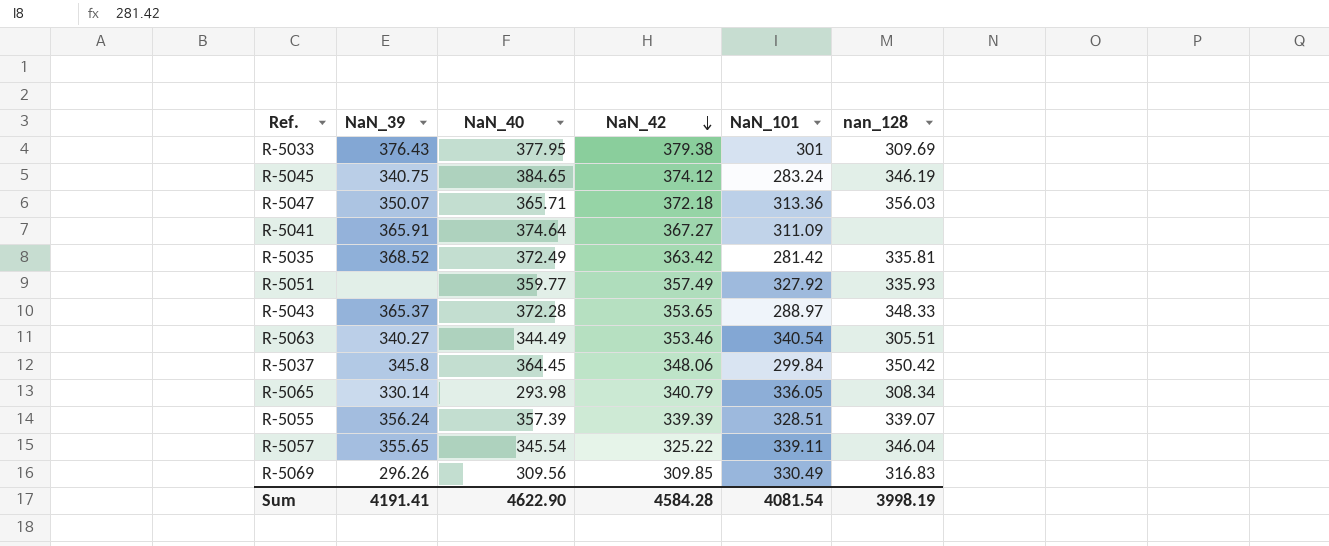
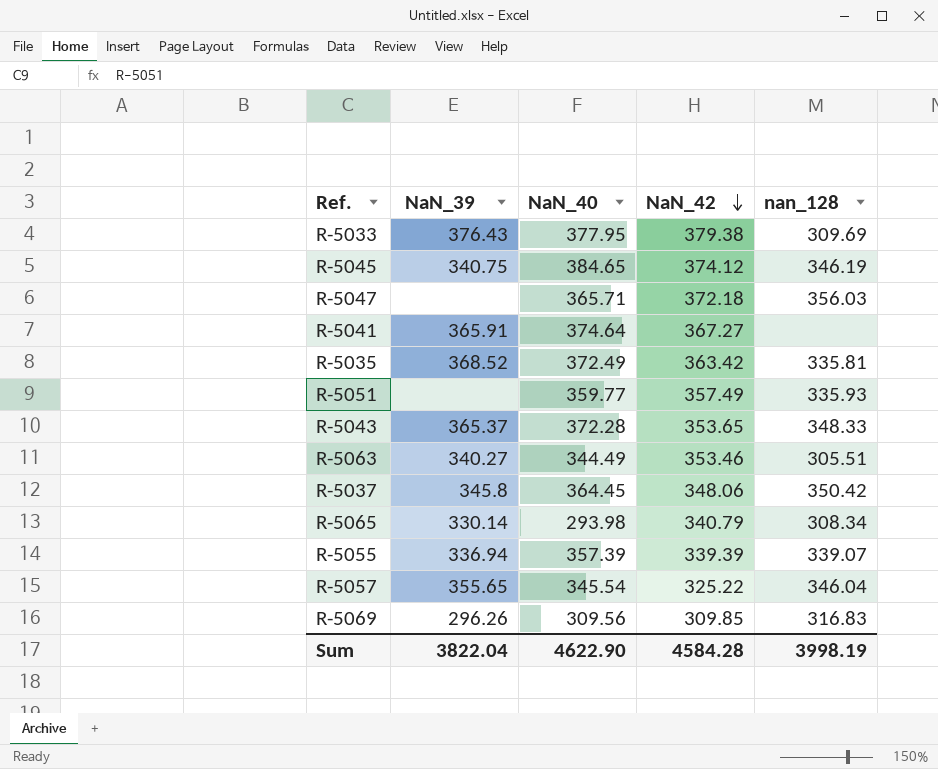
column NaN_101 | position: 5 -> none
R-5047 | NaN_39: 350.07 -> none
R-5055 | NaN_39: 356.24 -> 336.94
Sum | NaN_39: 4191.41 -> 3822.04

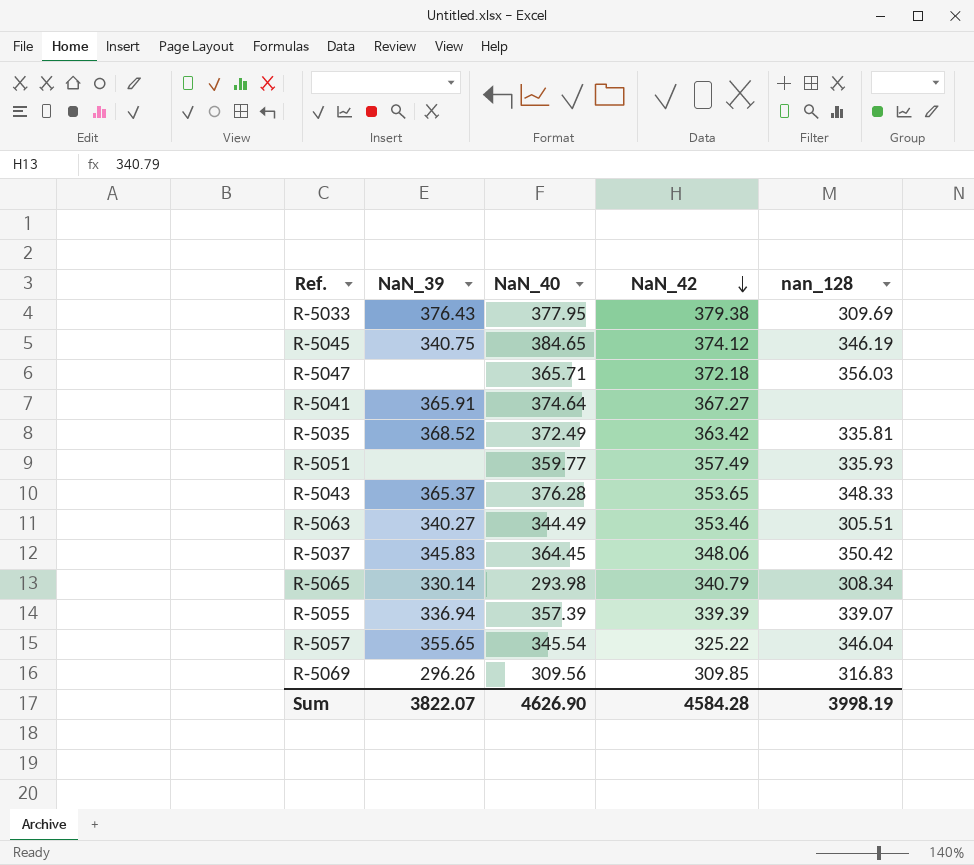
R-5043 | NaN_40: 372.28 -> 376.28
R-5037 | NaN_39: 345.8 -> 345.83
Sum | NaN_39: 3822.04 -> 3822.07
Sum | NaN_40: 4622.90 -> 4626.90

